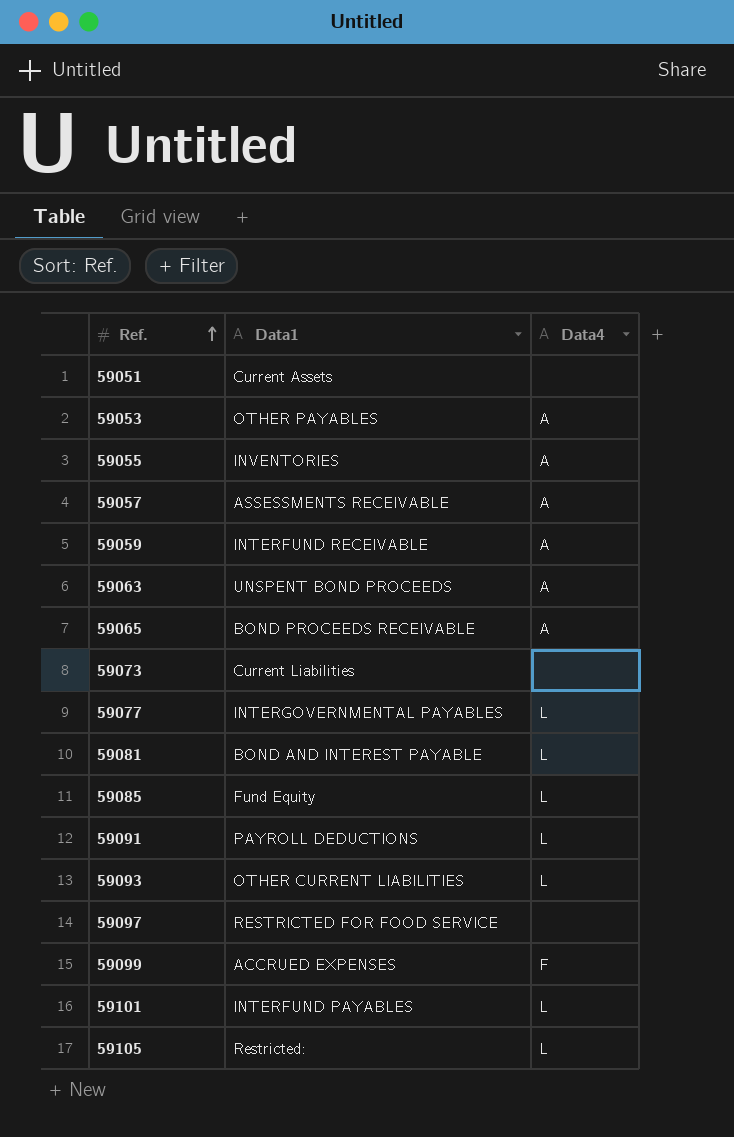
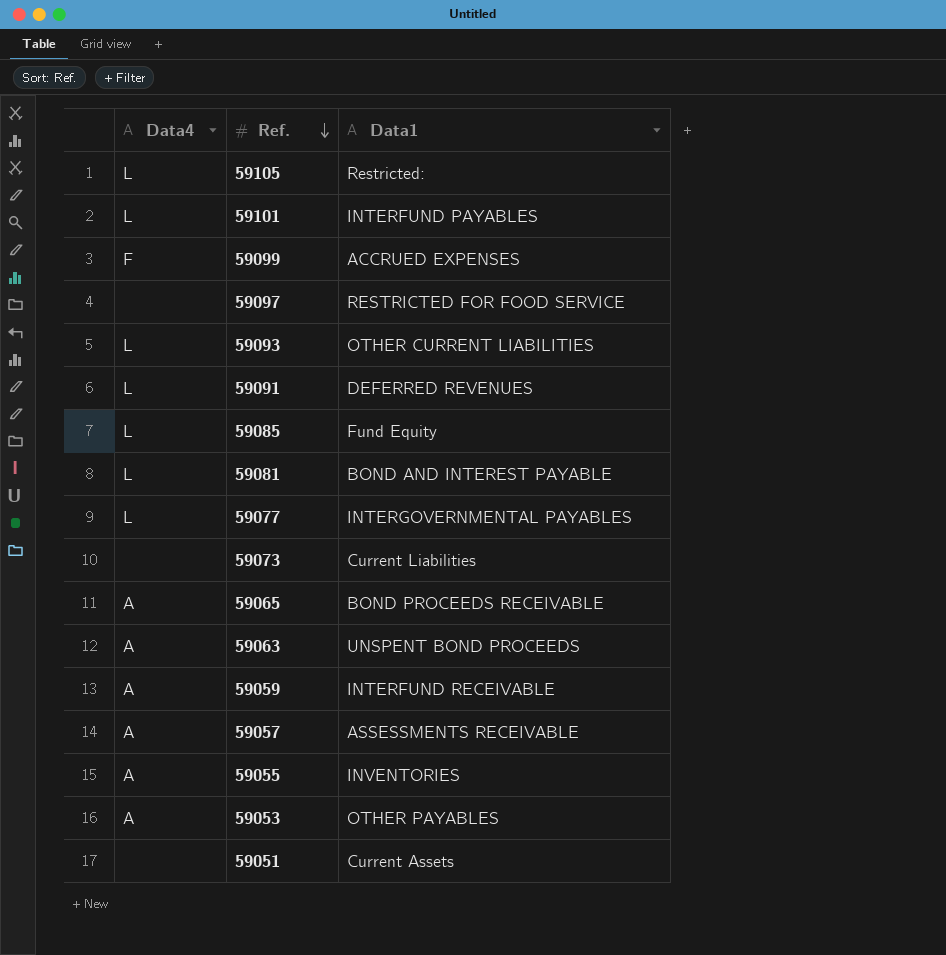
row order: Ref. ascending -> Ref. descending
column Data4 | position: 3 -> 1
59091 | Data1: PAYROLL DEDUCTIONS -> DEFERRED REVENUES

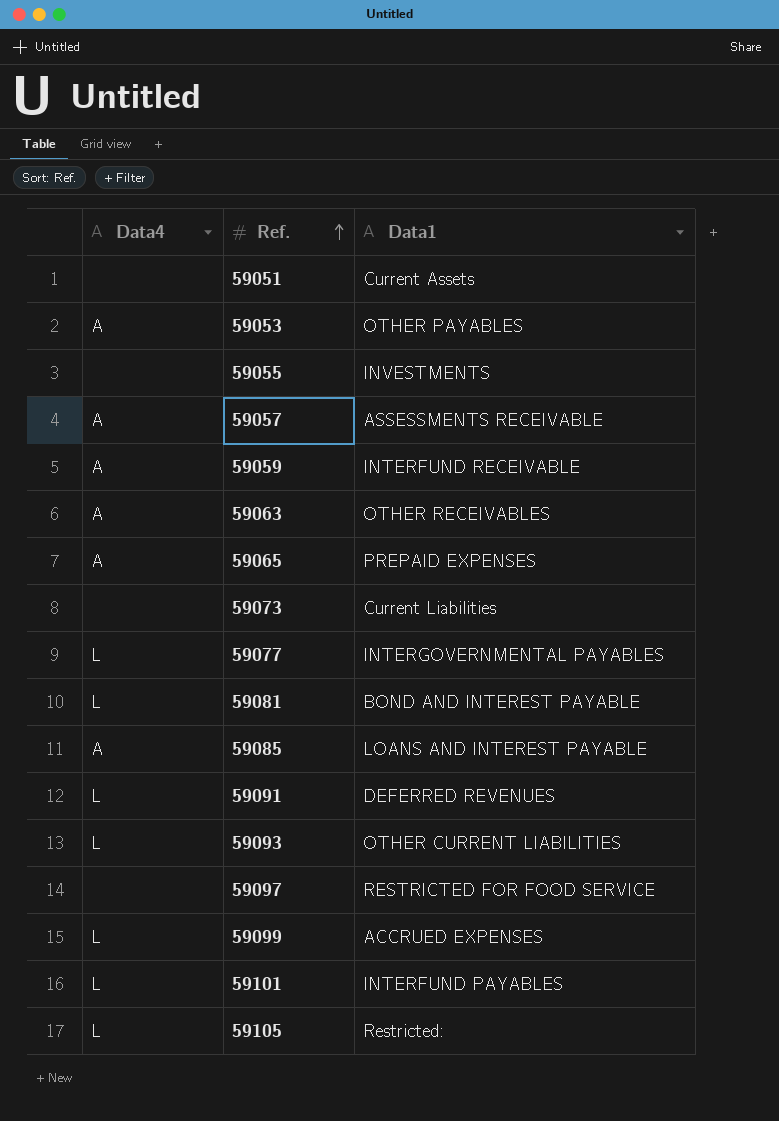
row order: Ref. descending -> Ref. ascending
59055 | Data4: A -> none
59055 | Data1: INVENTORIES -> INVESTMENTS
59063 | Data1: UNSPENT BOND PROCEEDS -> OTHER RECEIVABLES
59065 | Data1: BOND PROCEEDS RECEIVABLE -> PREPAID EXPENSES
59085 | Data4: L -> A
59085 | Data1: Fund Equity -> LOANS AND INTEREST PAYABLE
59099 | Data4: F -> L

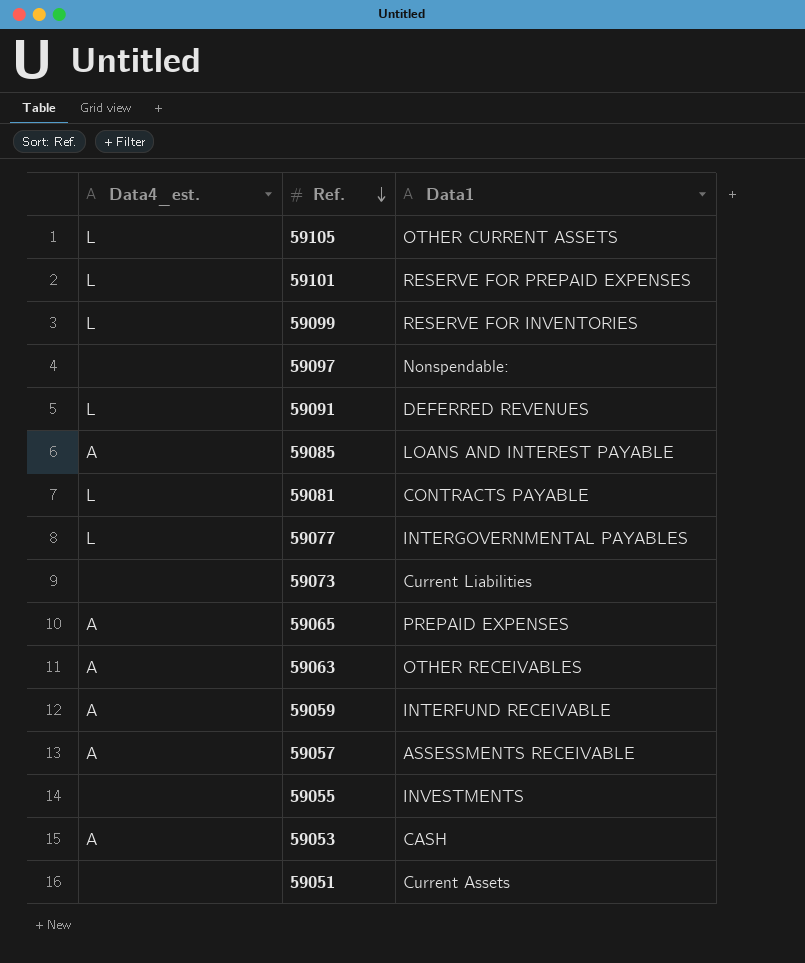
row order: Ref. ascending -> Ref. descending
column name: Data4 -> Data4_est.
row 59093: L | OTHER CURRENT LIABILITIES -> none
59105 | Data1: Restricted: -> OTHER CURRENT ASSETS
59101 | Data1: INTERFUND PAYABLES -> RESERVE FOR PREPAID EXPENSES
59099 | Data1: ACCRUED EXPENSES -> RESERVE FOR INVENTORIES
59097 | Data1: RESTRICTED FOR FOOD SERVICE -> Nonspendable:
59081 | Data1: BOND AND INTEREST PAYABLE -> CONTRACTS PAYABLE
59053 | Data1: OTHER PAYABLES -> CASH

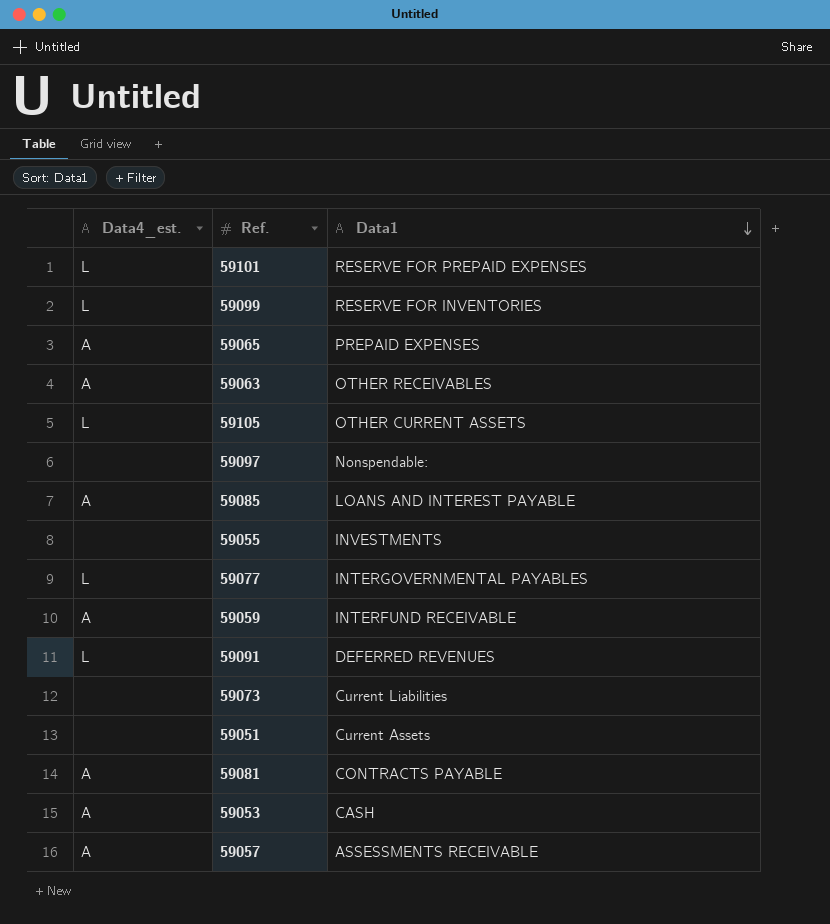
row order: Ref. descending -> Data1 descending
59081 | Data4_est.: L -> A

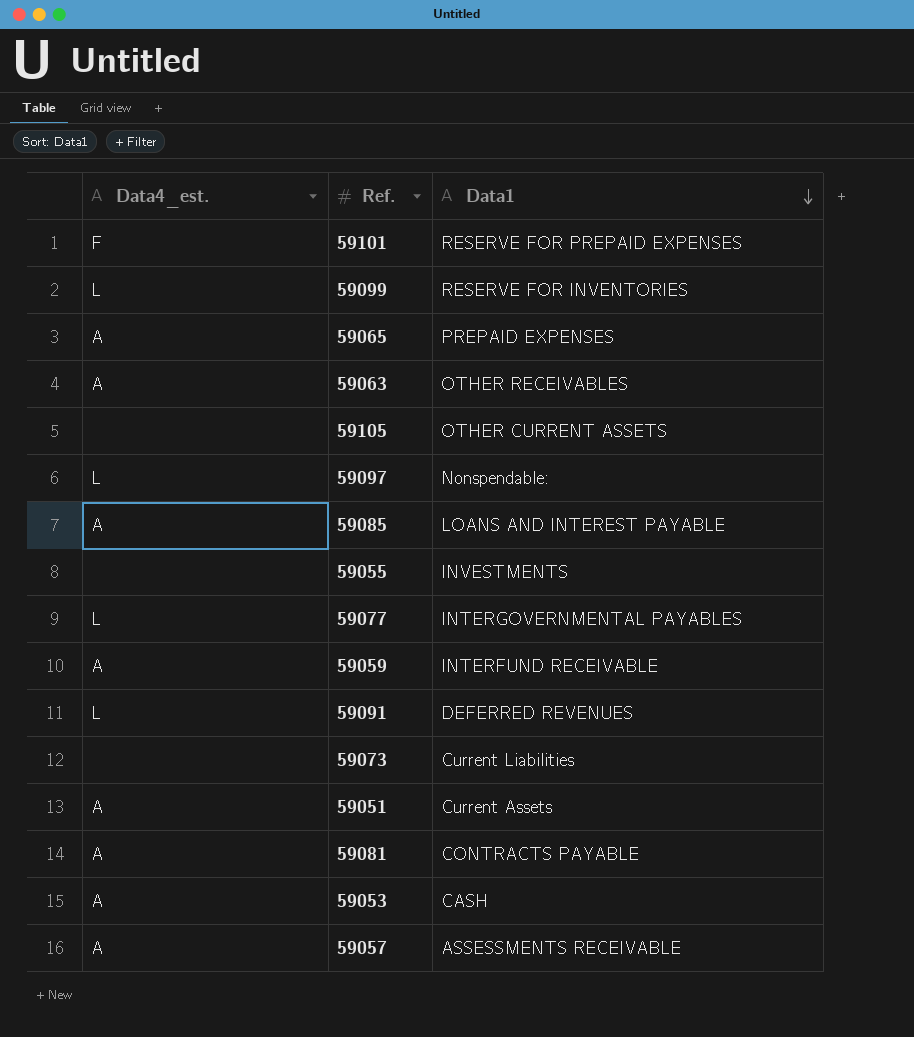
59101 | Data4_est.: L -> F
59105 | Data4_est.: L -> none
59097 | Data4_est.: none -> L
59051 | Data4_est.: none -> A

